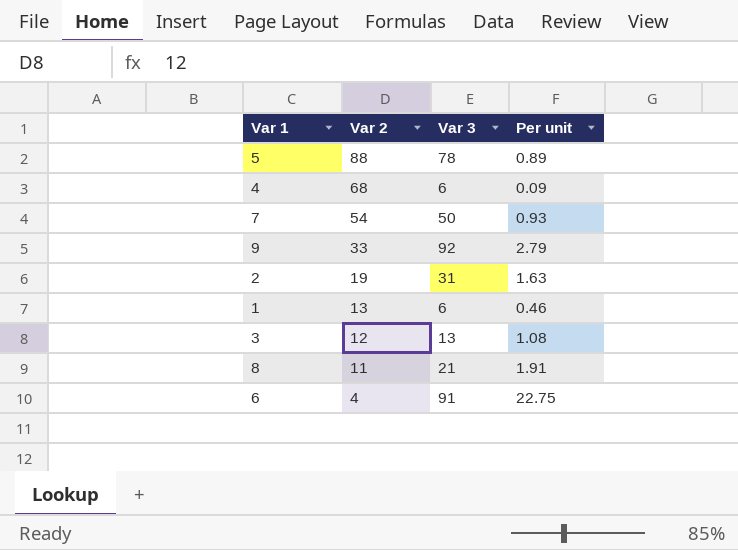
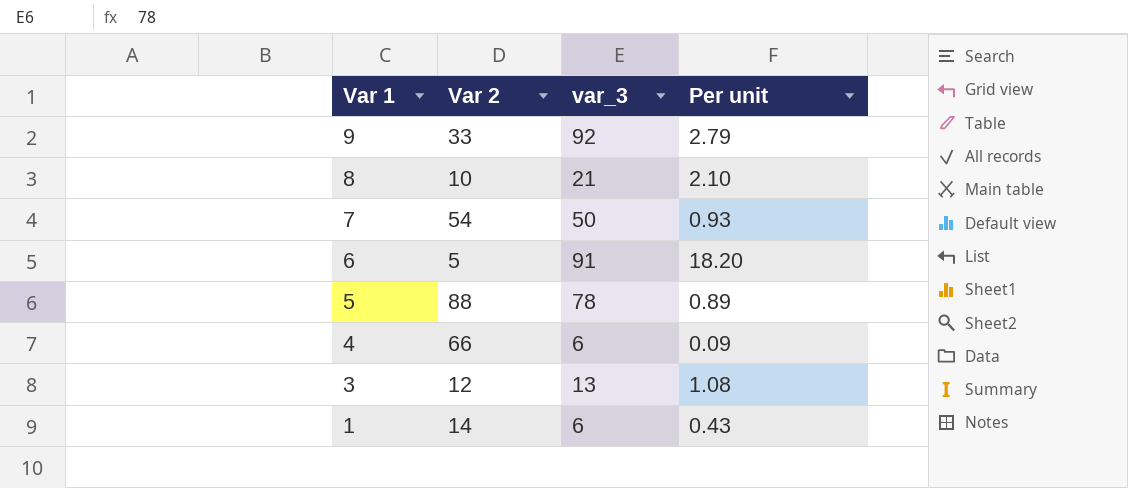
row order: Var 2 descending -> Var 1 descending
column name: Var 3 -> var_3
row 2: 19 | 31 | 1.63 -> none
8 | Var 2: 11 -> 10
8 | Per unit: 1.91 -> 2.10
6 | Var 2: 4 -> 5
6 | Per unit: 22.75 -> 18.20
4 | Var 2: 68 -> 66
1 | Var 2: 13 -> 14
1 | Per unit: 0.46 -> 0.43

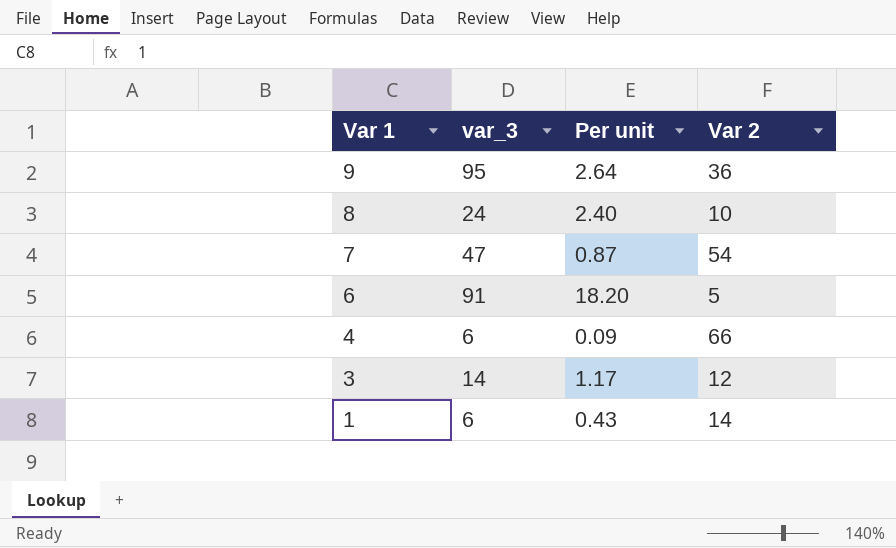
column Var 2 | position: 2 -> 4
row 5: 88 | 78 | 0.89 -> none
9 | var_3: 92 -> 95
9 | Per unit: 2.79 -> 2.64
9 | Var 2: 33 -> 36
8 | var_3: 21 -> 24
8 | Per unit: 2.10 -> 2.40
7 | var_3: 50 -> 47
7 | Per unit: 0.93 -> 0.87
3 | var_3: 13 -> 14
3 | Per unit: 1.08 -> 1.17

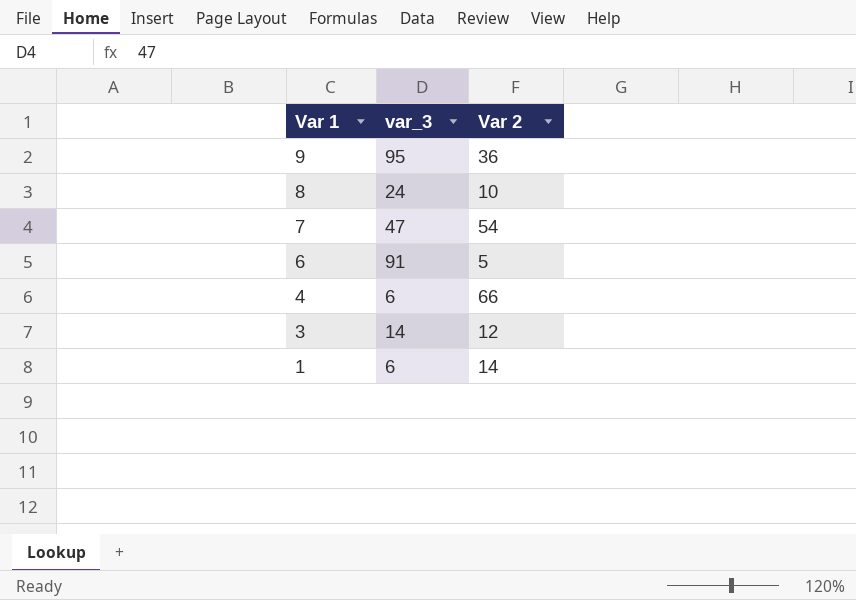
column Per unit | formula: [var_3] / [Var 2] -> none

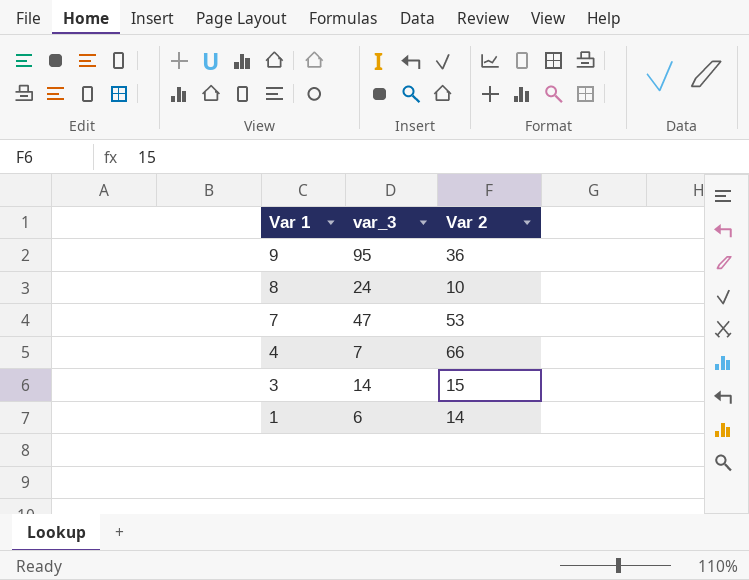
row 6: 91 | 5 -> none
7 | Var 2: 54 -> 53
4 | var_3: 6 -> 7
3 | Var 2: 12 -> 15

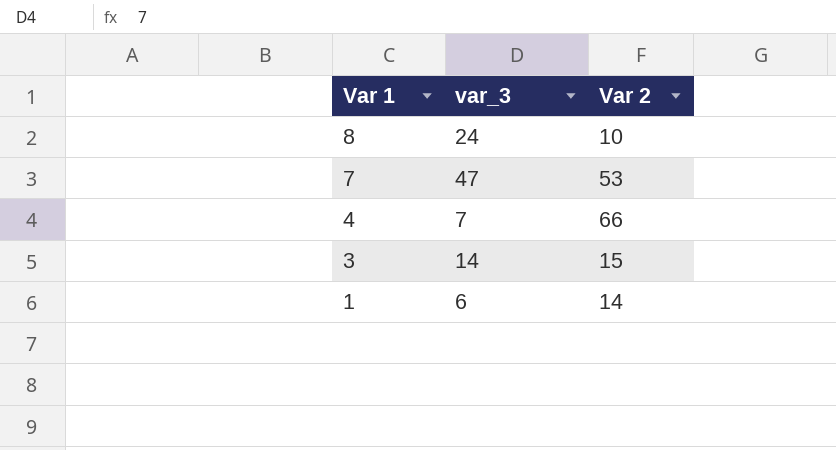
row 9: 95 | 36 -> none

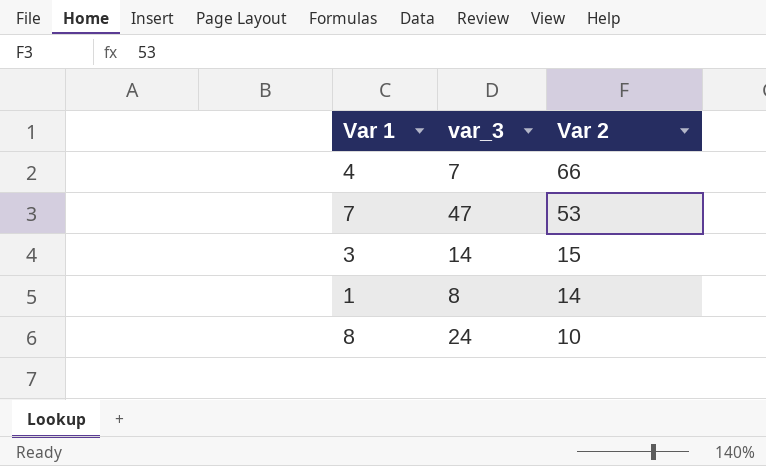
row order: Var 1 descending -> Var 2 descending
1 | var_3: 6 -> 8

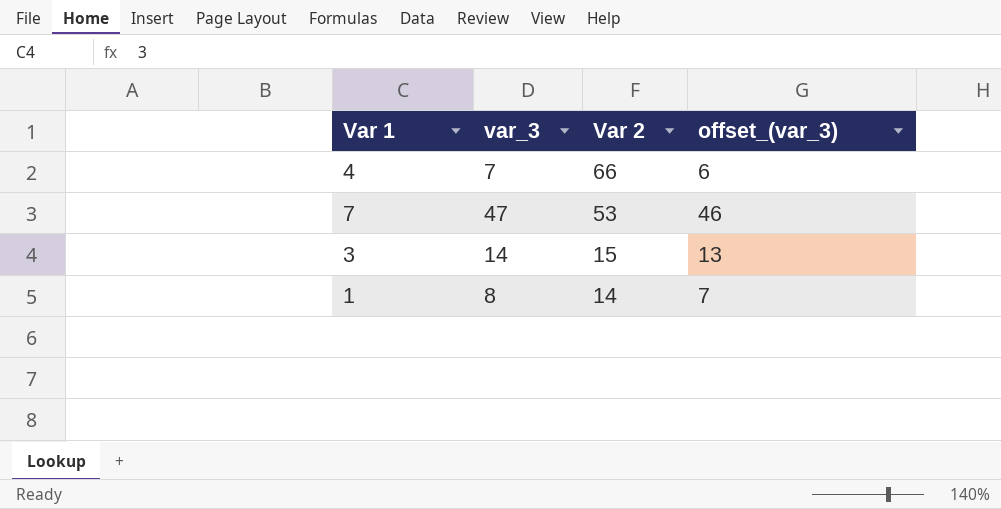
column offset_(var_3) | formula: none -> [var_3] - 1
row 8: 24 | 10 -> none

